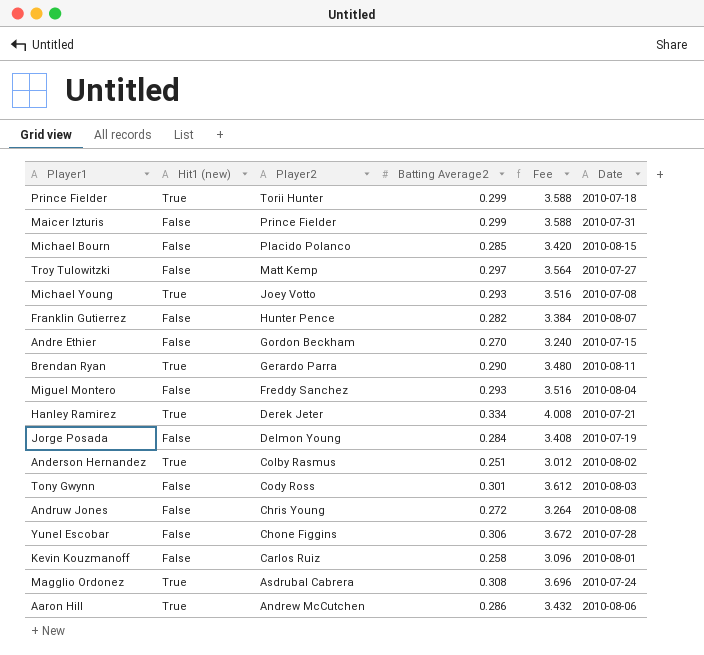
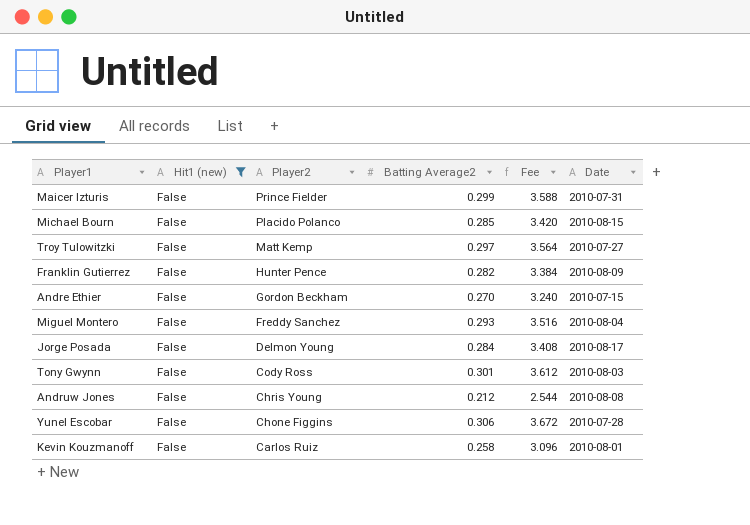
filter: none -> Hit1 (new) = False
Franklin Gutierrez | Date: 2010-08-07 -> 2010-08-09
Jorge Posada | Date: 2010-07-19 -> 2010-08-17
Andruw Jones | Batting Average2: 0.272 -> 0.212
Andruw Jones | Fee: 3.264 -> 2.544

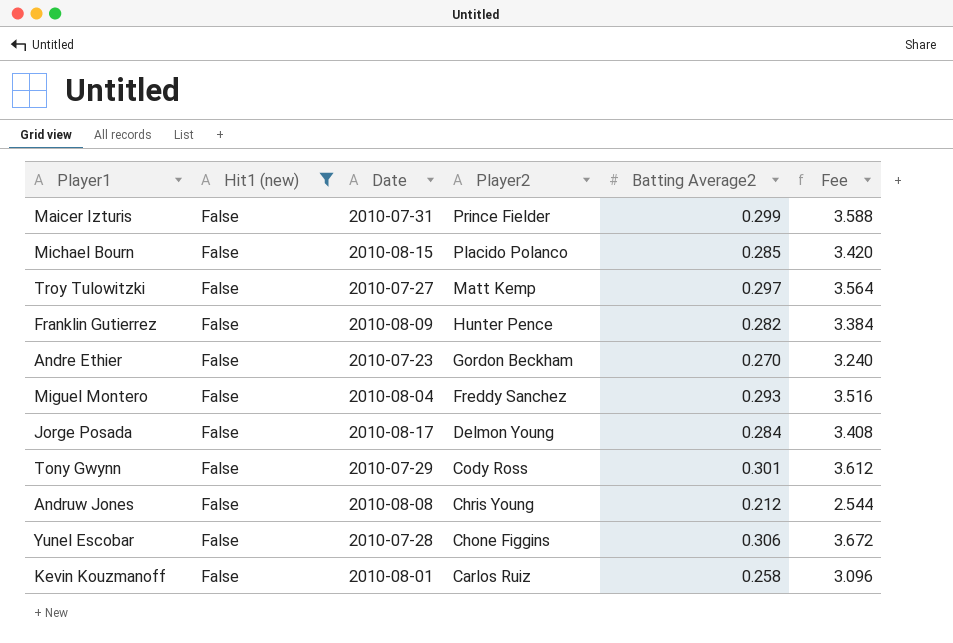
column Date | position: 6 -> 3
Andre Ethier | Date: 2010-07-15 -> 2010-07-23
Tony Gwynn | Date: 2010-08-03 -> 2010-07-29

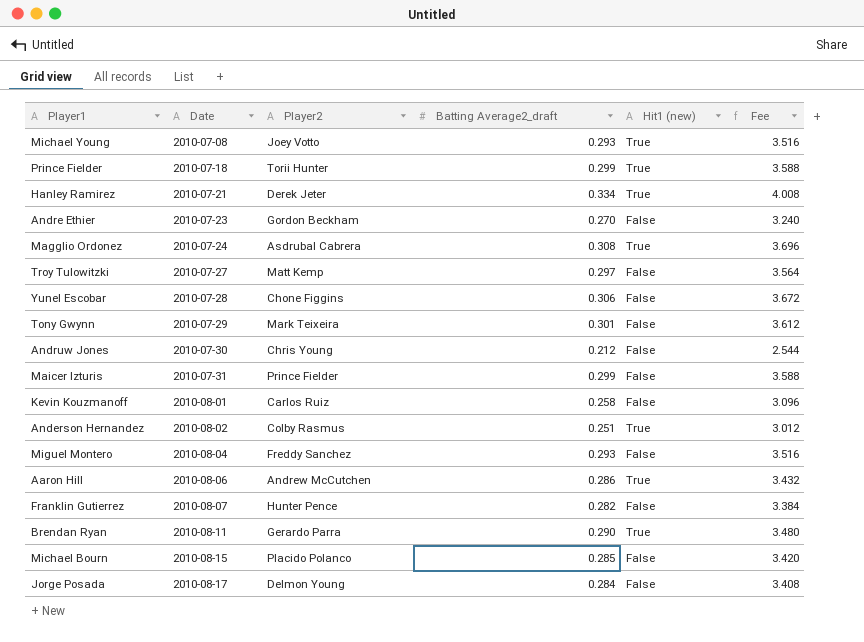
filter: Hit1 (new) = False -> none
row order: Player2 descending -> Date ascending
column name: Batting Average2 -> Batting Average2_draft
column Hit1 (new) | position: 2 -> 5
Tony Gwynn | Player2: Cody Ross -> Mark Teixeira
Andruw Jones | Date: 2010-08-08 -> 2010-07-30
Franklin Gutierrez | Date: 2010-08-09 -> 2010-08-07

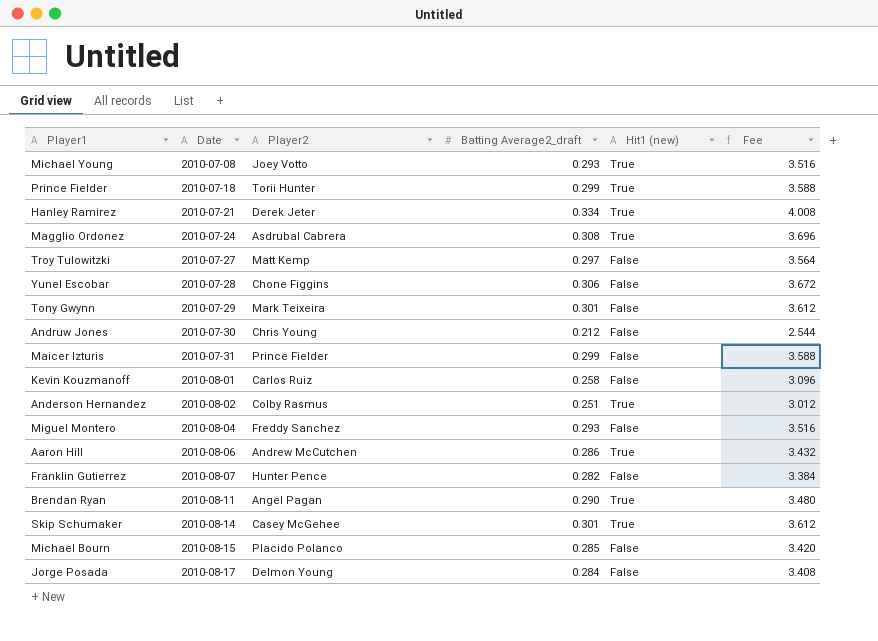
row Andre Ethier: 2010-07-23 | Gordon Beckham | 0.270 | False | 3.240 -> none
Brendan Ryan | Player2: Gerardo Parra -> Angel Pagan
row Skip Schumaker: none -> 2010-08-14 | Casey McGehee | 0.301 | True | 3.612

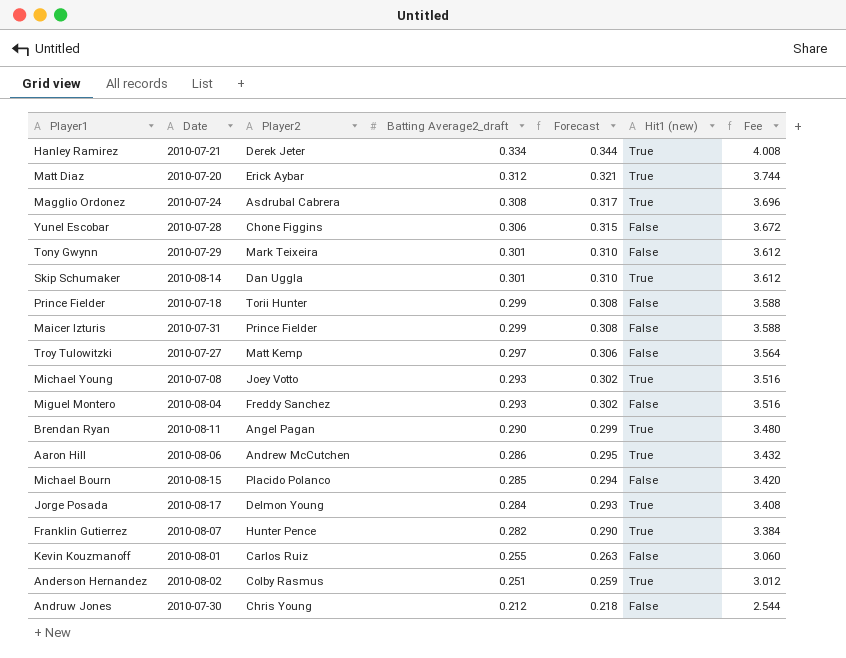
row order: Date ascending -> Batting Average2_draft descending
column Forecast | formula: none -> [Batting Average2_draft] * 1.03
row Matt Diaz: none -> 2010-07-20 | Erick Aybar | 0.312 | 0.321 | True | 3.744
Skip Schumaker | Player2: Casey McGehee -> Dan Uggla
Prince Fielder | Hit1 (new): True -> False
Jorge Posada | Hit1 (new): False -> True
Franklin Gutierrez | Hit1 (new): False -> True
Kevin Kouzmanoff | Batting Average2_draft: 0.258 -> 0.255
Kevin Kouzmanoff | Fee: 3.096 -> 3.060

